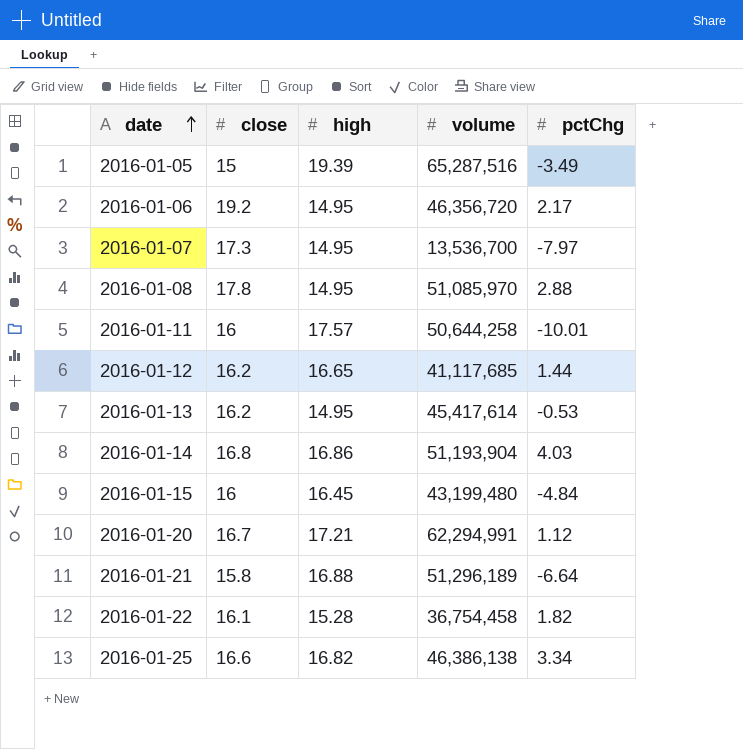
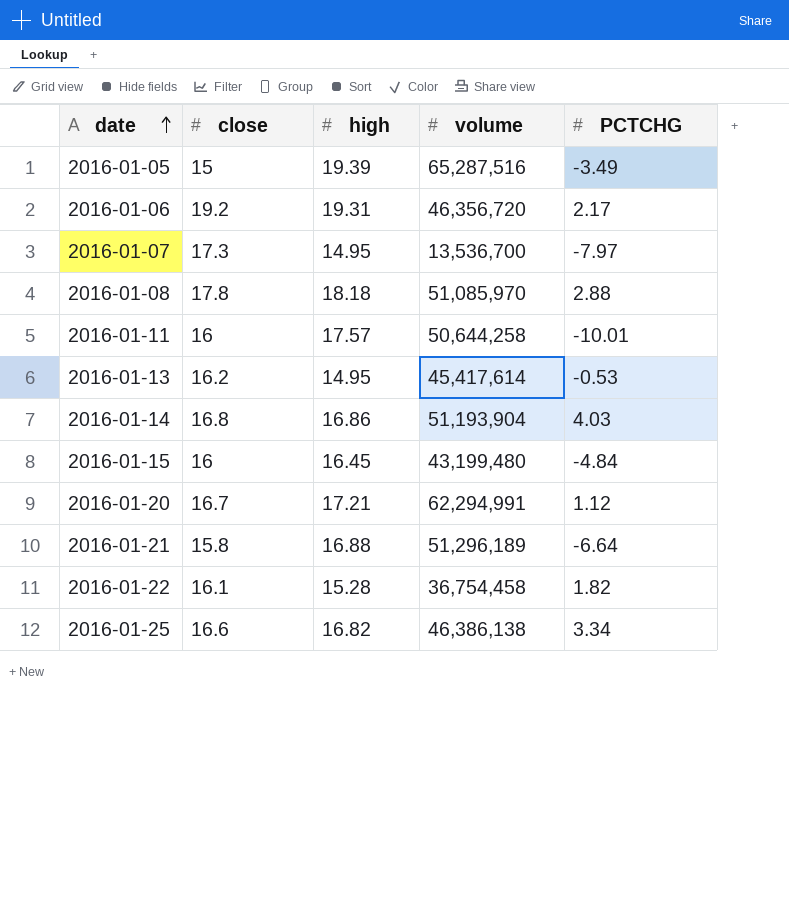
column name: pctChg -> PCTCHG
row 2016-01-12: 16.2 | 16.65 | 41,117,685 | 1.44 -> none
2016-01-06 | high: 14.95 -> 19.31
2016-01-08 | high: 14.95 -> 18.18

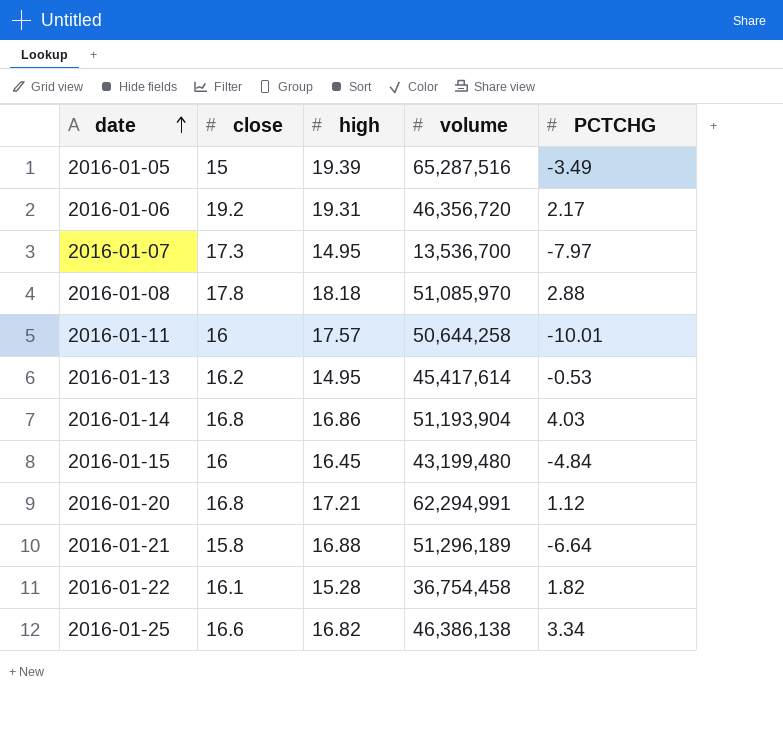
2016-01-20 | close: 16.7 -> 16.8

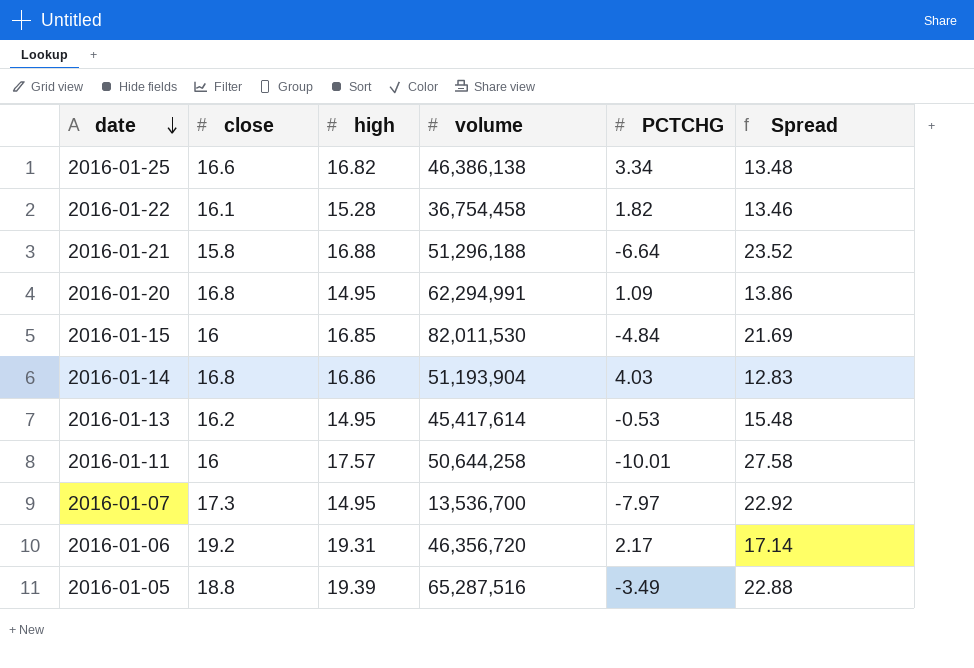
row order: date ascending -> date descending
column Spread | formula: none -> [high] - [PCTCHG]
row 2016-01-08: 17.8 | 18.18 | 51,085,970 | 2.88 -> none
2016-01-21 | volume: 51,296,189 -> 51,296,188
2016-01-20 | high: 17.21 -> 14.95
2016-01-20 | PCTCHG: 1.12 -> 1.09
2016-01-15 | high: 16.45 -> 16.85
2016-01-15 | volume: 43,199,480 -> 82,011,530
2016-01-05 | close: 15 -> 18.8

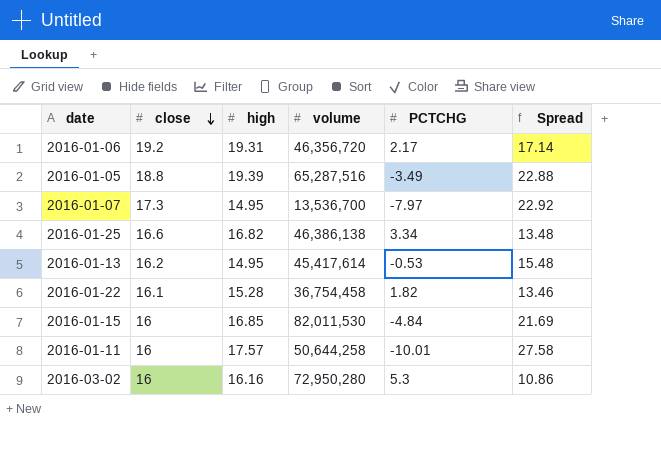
row order: date descending -> close descending
row 2016-01-21: 15.8 | 16.88 | 51,296,188 | -6.64 | 23.52 -> none
row 2016-01-20: 16.8 | 14.95 | 62,294,991 | 1.09 | 13.86 -> none
row 2016-01-14: 16.8 | 16.86 | 51,193,904 | 4.03 | 12.83 -> none
row 2016-03-02: none -> 16 | 16.16 | 72,950,280 | 5.3 | 10.86

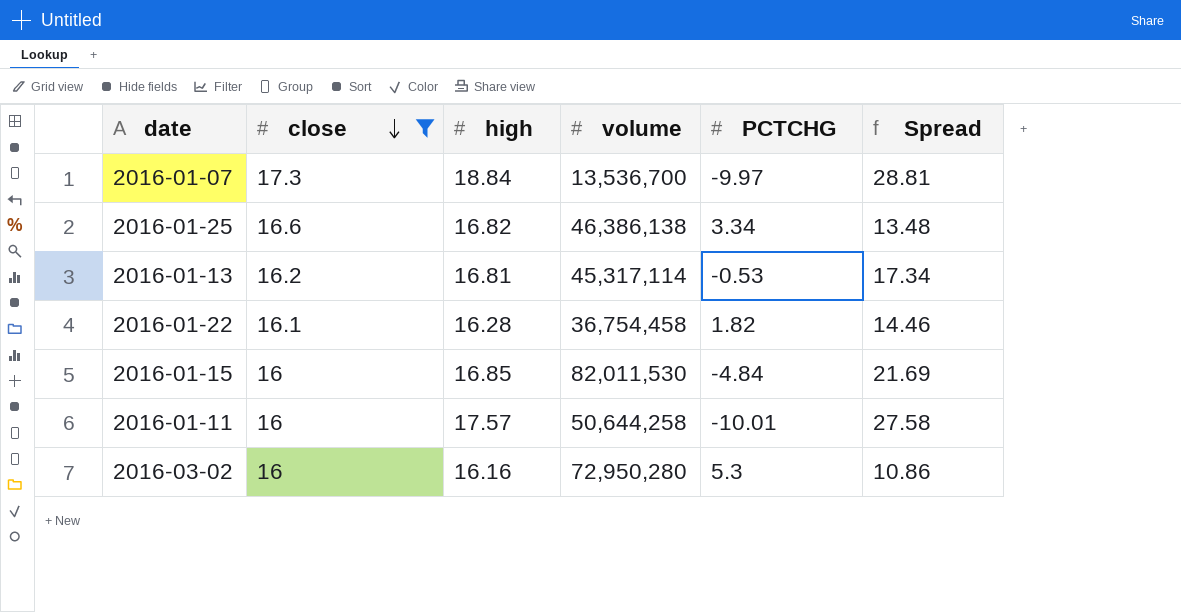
filter: none -> close <= 17.3
2016-01-07 | high: 14.95 -> 18.84
2016-01-07 | PCTCHG: -7.97 -> -9.97
2016-01-07 | Spread: 22.92 -> 28.81
2016-01-13 | high: 14.95 -> 16.81
2016-01-13 | volume: 45,417,614 -> 45,317,114
2016-01-13 | Spread: 15.48 -> 17.34
2016-01-22 | high: 15.28 -> 16.28
2016-01-22 | Spread: 13.46 -> 14.46

